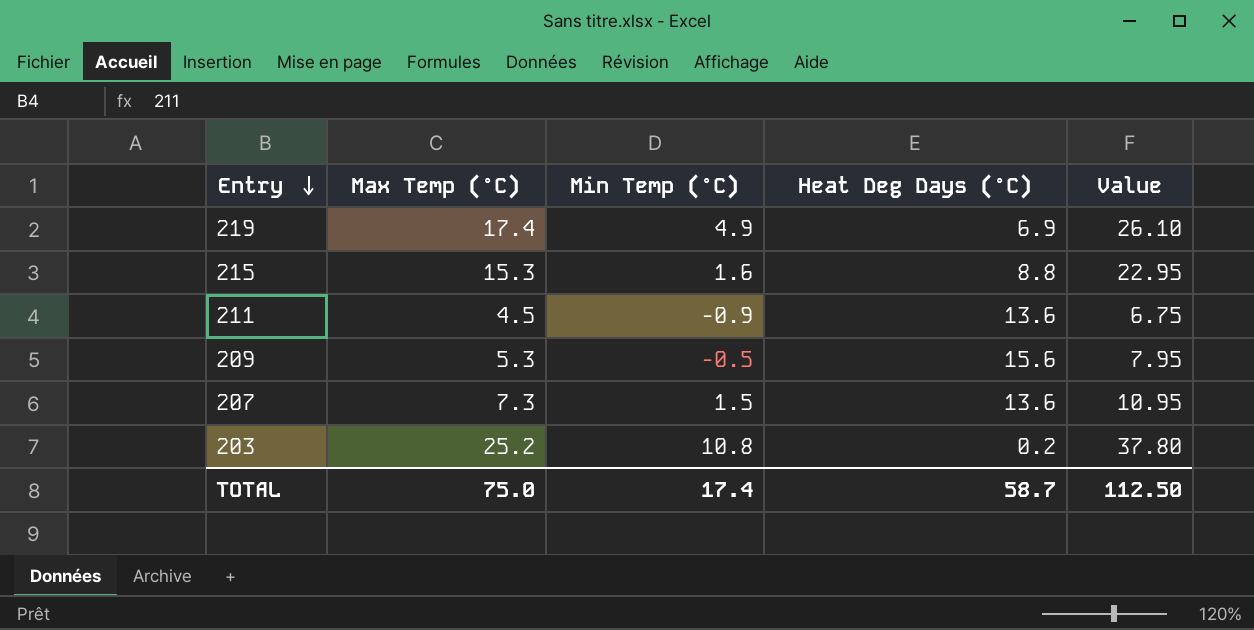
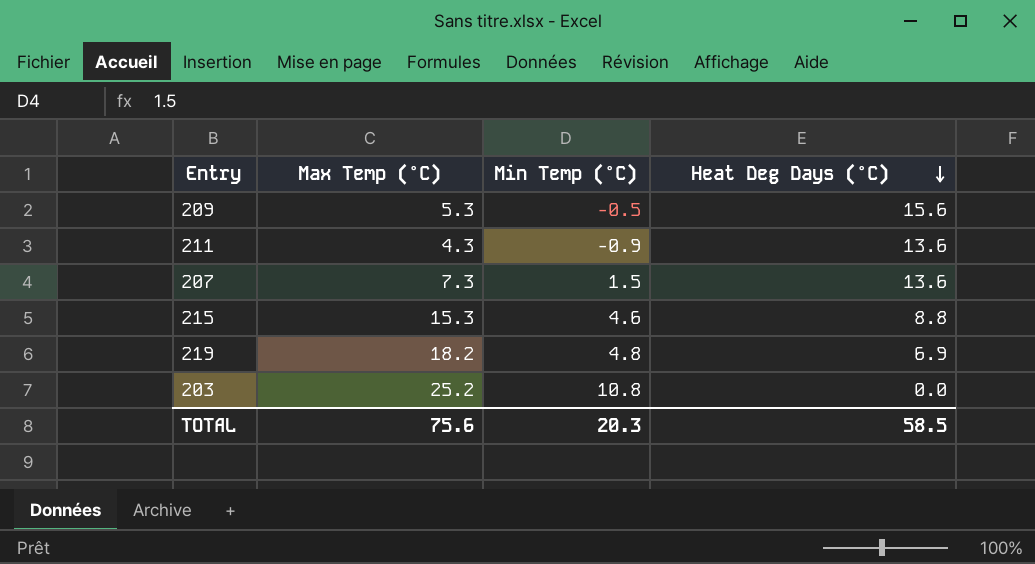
row order: Entry descending -> Heat Deg Days (°C) descending
column Value | formula: [Max Temp (°C)] * 1.5 -> none
211 | Max Temp (°C): 4.5 -> 4.3
215 | Min Temp (°C): 1.6 -> 4.6
219 | Max Temp (°C): 17.4 -> 18.2
219 | Min Temp (°C): 4.9 -> 4.8
203 | Heat Deg Days (°C): 0.2 -> 0.0
TOTAL | Max Temp (°C): 75.0 -> 75.6
TOTAL | Min Temp (°C): 17.4 -> 20.3
TOTAL | Heat Deg Days (°C): 58.7 -> 58.5

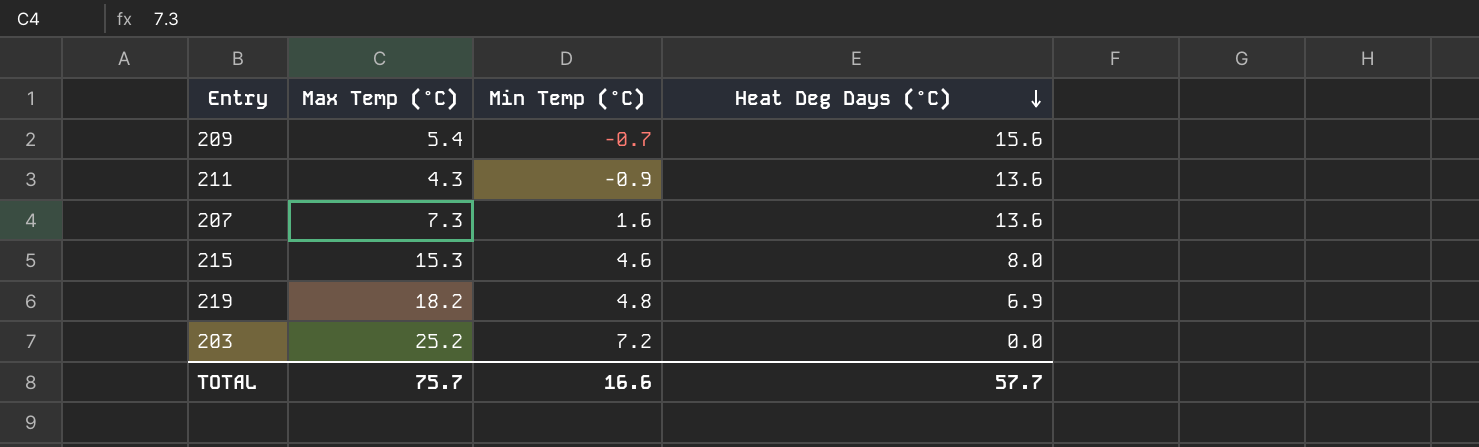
209 | Max Temp (°C): 5.3 -> 5.4
209 | Min Temp (°C): -0.5 -> -0.7
207 | Min Temp (°C): 1.5 -> 1.6
215 | Heat Deg Days (°C): 8.8 -> 8.0
203 | Min Temp (°C): 10.8 -> 7.2
TOTAL | Max Temp (°C): 75.6 -> 75.7
TOTAL | Min Temp (°C): 20.3 -> 16.6
TOTAL | Heat Deg Days (°C): 58.5 -> 57.7

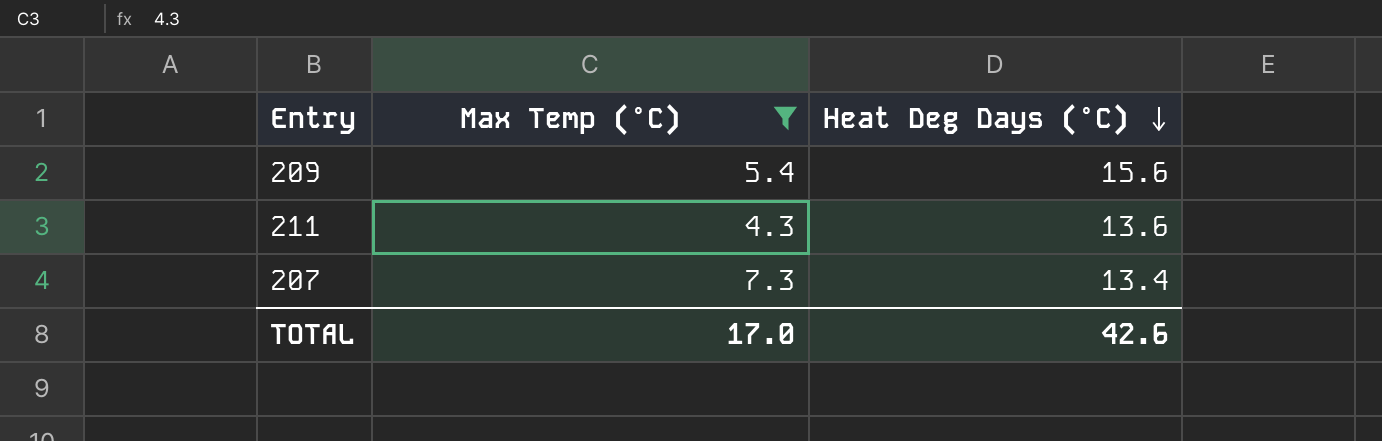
filter: none -> Max Temp (°C) <= 7.3
column Min Temp (°C) | position: 3 -> none
207 | Heat Deg Days (°C): 13.6 -> 13.4
TOTAL | Max Temp (°C): 75.7 -> 17.0
TOTAL | Heat Deg Days (°C): 57.7 -> 42.6

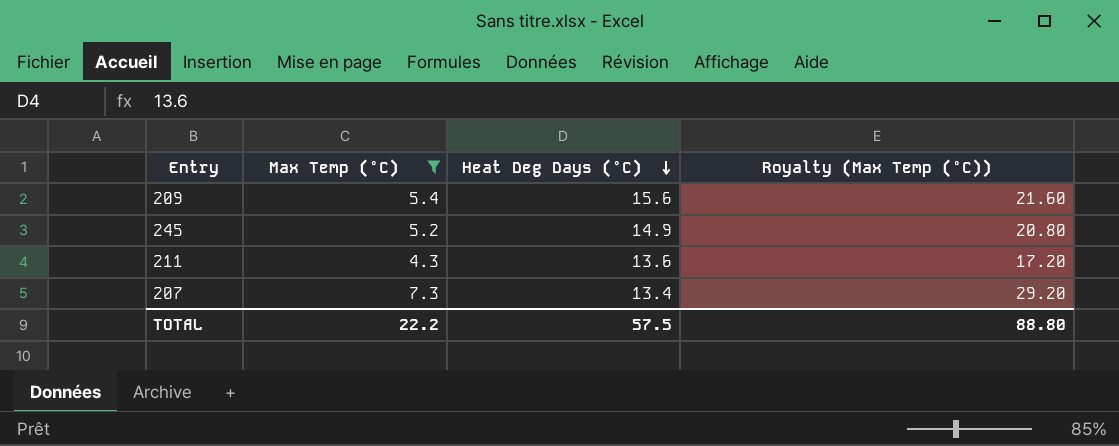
column Royalty (Max Temp (°C)) | formula: none -> [Max Temp (°C)] * 4
row 245: none -> 5.2 | 14.9 | 20.80
TOTAL | Max Temp (°C): 17.0 -> 22.2
TOTAL | Heat Deg Days (°C): 42.6 -> 57.5

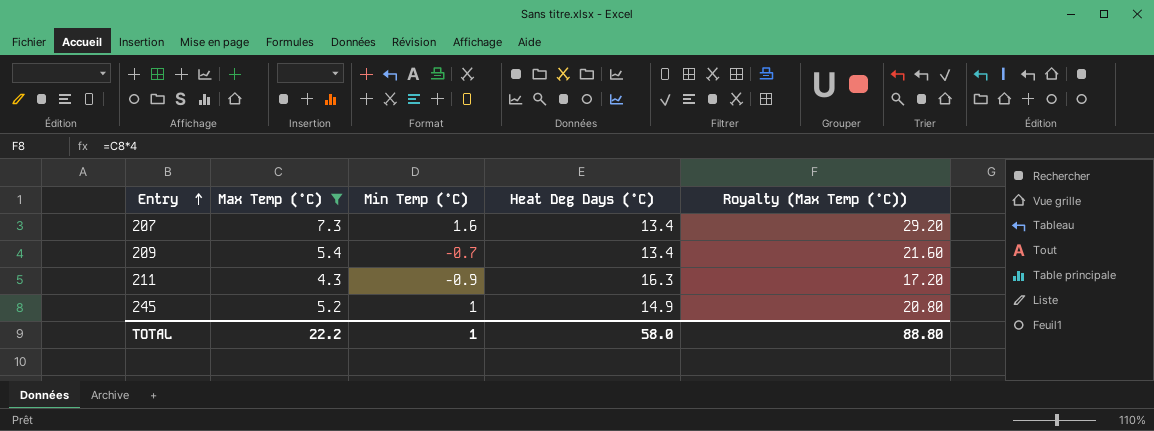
row order: Heat Deg Days (°C) descending -> Entry ascending
column Min Temp (°C) | position: none -> 3
209 | Heat Deg Days (°C): 15.6 -> 13.4
211 | Heat Deg Days (°C): 13.6 -> 16.3
TOTAL | Heat Deg Days (°C): 57.5 -> 58.0

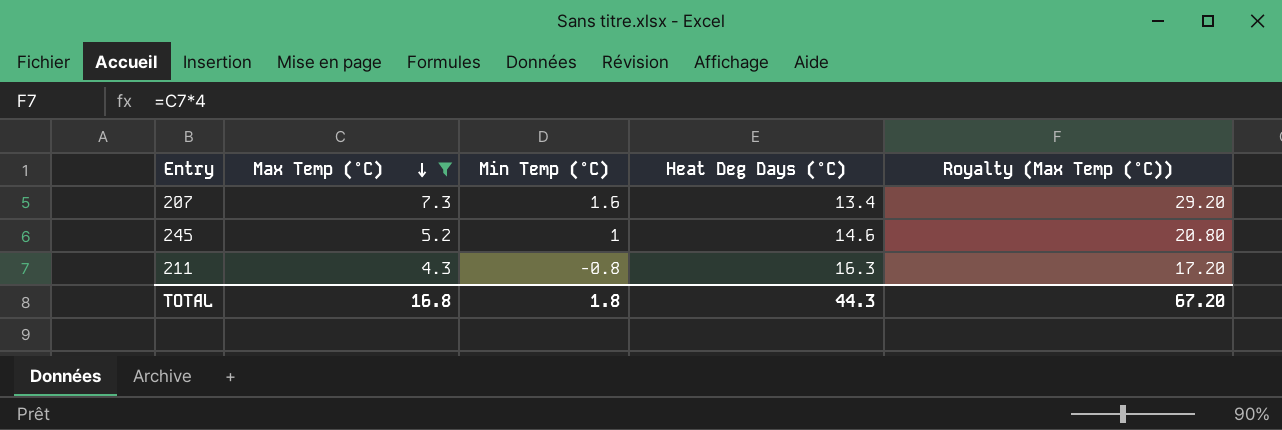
row order: Entry ascending -> Max Temp (°C) descending
row 209: 5.4 | -0.7 | 13.4 | 21.60 -> none
245 | Heat Deg Days (°C): 14.9 -> 14.6
211 | Min Temp (°C): -0.9 -> -0.8
TOTAL | Max Temp (°C): 22.2 -> 16.8
TOTAL | Min Temp (°C): 1 -> 1.8
TOTAL | Heat Deg Days (°C): 58.0 -> 44.3
TOTAL | Royalty (Max Temp (°C)): 88.80 -> 67.20

